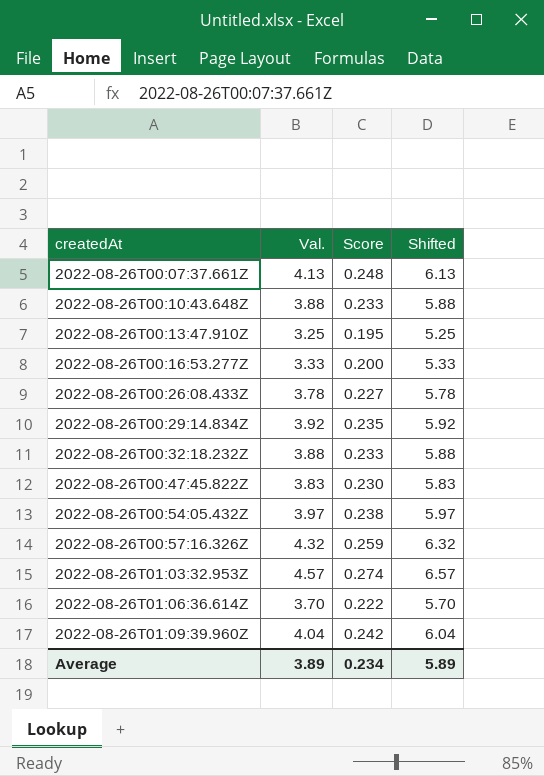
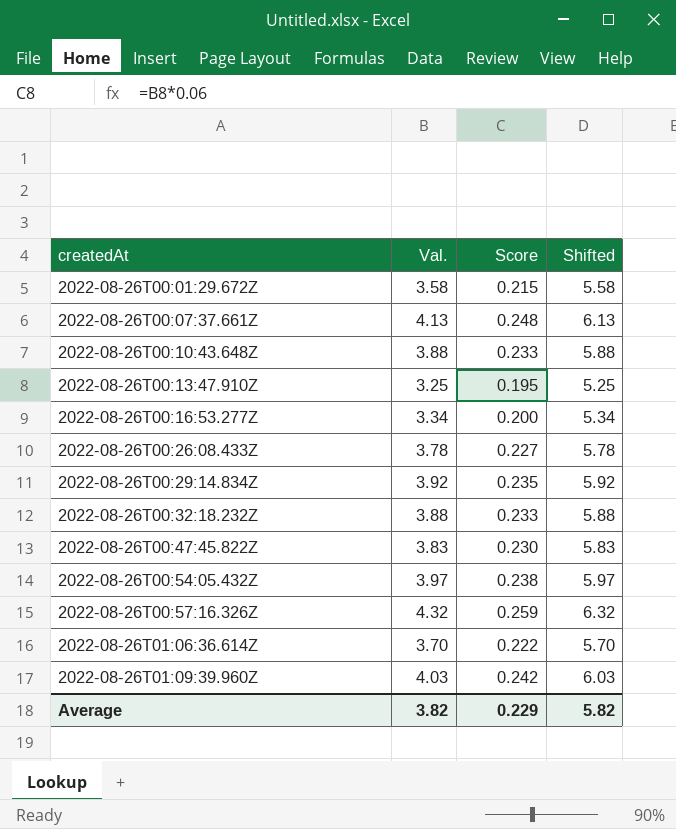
row 2022-08-26T01:03:32.953Z: 4.57 | 0.274 | 6.57 -> none
row 2022-08-26T00:01:29.672Z: none -> 3.58 | 0.215 | 5.58
2022-08-26T00:16:53.277Z | Val.: 3.33 -> 3.34
2022-08-26T00:16:53.277Z | Shifted: 5.33 -> 5.34
2022-08-26T01:09:39.960Z | Val.: 4.04 -> 4.03
2022-08-26T01:09:39.960Z | Shifted: 6.04 -> 6.03
Average | Val.: 3.89 -> 3.82
Average | Score: 0.234 -> 0.229
Average | Shifted: 5.89 -> 5.82

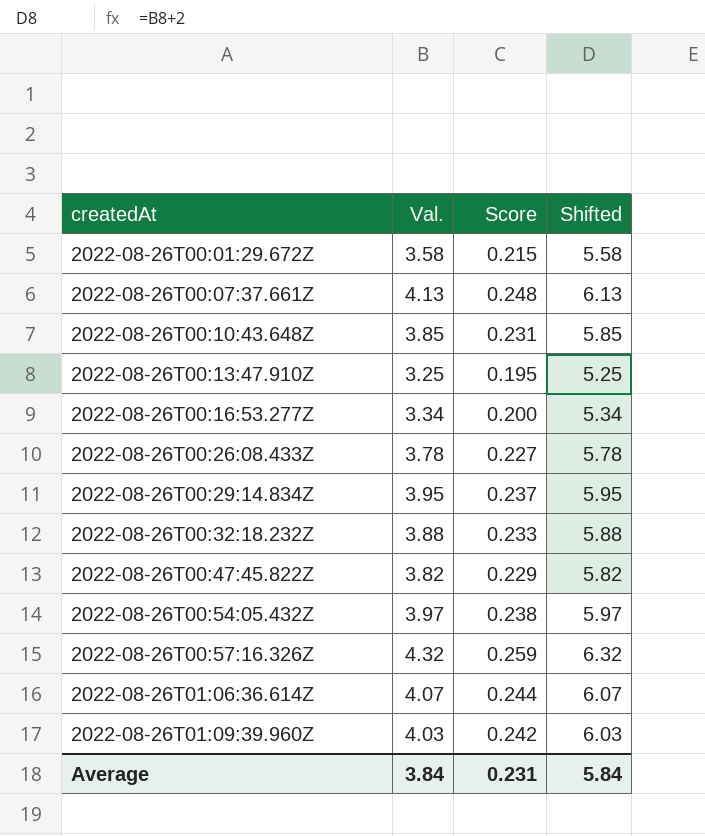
2022-08-26T00:10:43.648Z | Val.: 3.88 -> 3.85
2022-08-26T00:10:43.648Z | Score: 0.233 -> 0.231
2022-08-26T00:10:43.648Z | Shifted: 5.88 -> 5.85
2022-08-26T00:29:14.834Z | Val.: 3.92 -> 3.95
2022-08-26T00:29:14.834Z | Score: 0.235 -> 0.237
2022-08-26T00:29:14.834Z | Shifted: 5.92 -> 5.95
2022-08-26T00:47:45.822Z | Val.: 3.83 -> 3.82
2022-08-26T00:47:45.822Z | Score: 0.230 -> 0.229
2022-08-26T00:47:45.822Z | Shifted: 5.83 -> 5.82
2022-08-26T01:06:36.614Z | Val.: 3.70 -> 4.07
2022-08-26T01:06:36.614Z | Score: 0.222 -> 0.244
2022-08-26T01:06:36.614Z | Shifted: 5.70 -> 6.07
Average | Val.: 3.82 -> 3.84
Average | Score: 0.229 -> 0.231
Average | Shifted: 5.82 -> 5.84

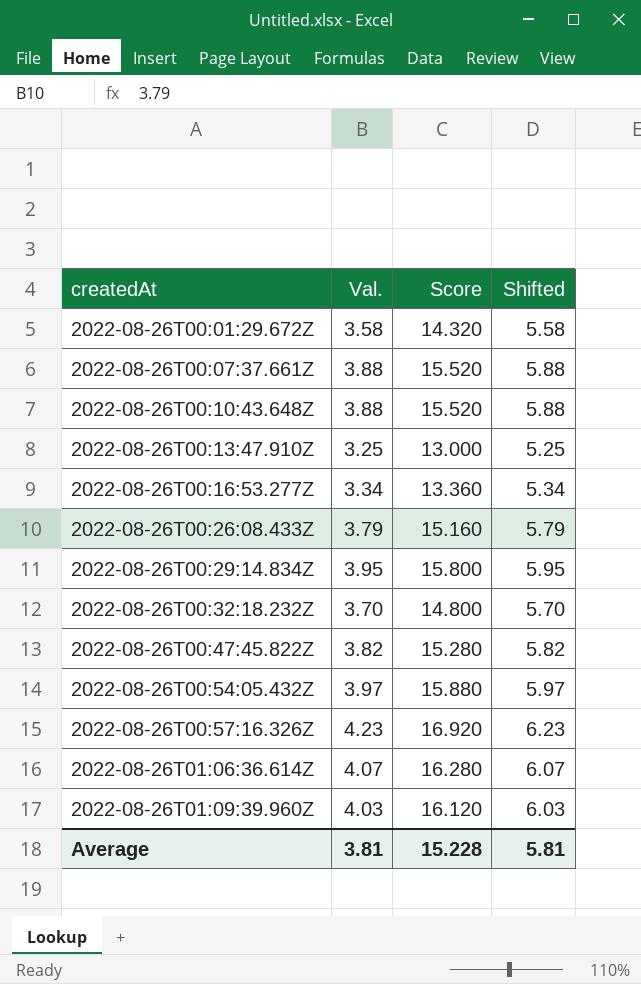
column Score | formula: [Val.] * 0.06 -> [Val.] * 4
2022-08-26T00:07:37.661Z | Val.: 4.13 -> 3.88
2022-08-26T00:07:37.661Z | Shifted: 6.13 -> 5.88
2022-08-26T00:10:43.648Z | Val.: 3.85 -> 3.88
2022-08-26T00:10:43.648Z | Shifted: 5.85 -> 5.88
2022-08-26T00:26:08.433Z | Val.: 3.78 -> 3.79
2022-08-26T00:26:08.433Z | Shifted: 5.78 -> 5.79
2022-08-26T00:32:18.232Z | Val.: 3.88 -> 3.70
2022-08-26T00:32:18.232Z | Shifted: 5.88 -> 5.70
2022-08-26T00:57:16.326Z | Val.: 4.32 -> 4.23
2022-08-26T00:57:16.326Z | Shifted: 6.32 -> 6.23
Average | Val.: 3.84 -> 3.81
Average | Score: 0.231 -> 15.228
Average | Shifted: 5.84 -> 5.81

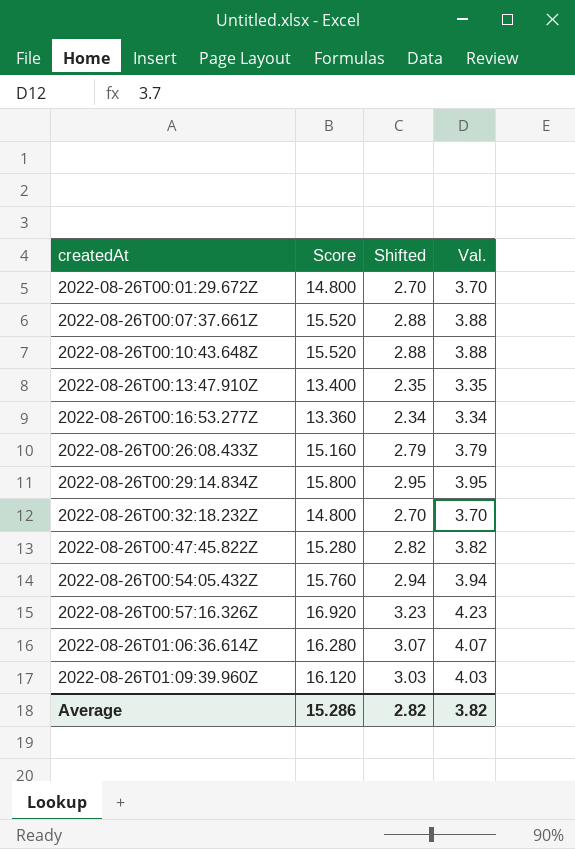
column Shifted | formula: [Val.] + 2 -> [Val.] - 1
column Val. | position: 2 -> 4
2022-08-26T00:01:29.672Z | Score: 14.320 -> 14.800
2022-08-26T00:01:29.672Z | Val.: 3.58 -> 3.70
2022-08-26T00:13:47.910Z | Score: 13.000 -> 13.400
2022-08-26T00:13:47.910Z | Val.: 3.25 -> 3.35
2022-08-26T00:54:05.432Z | Score: 15.880 -> 15.760
2022-08-26T00:54:05.432Z | Val.: 3.97 -> 3.94
Average | Score: 15.228 -> 15.286
Average | Shifted: 5.81 -> 2.82
Average | Val.: 3.81 -> 3.82

